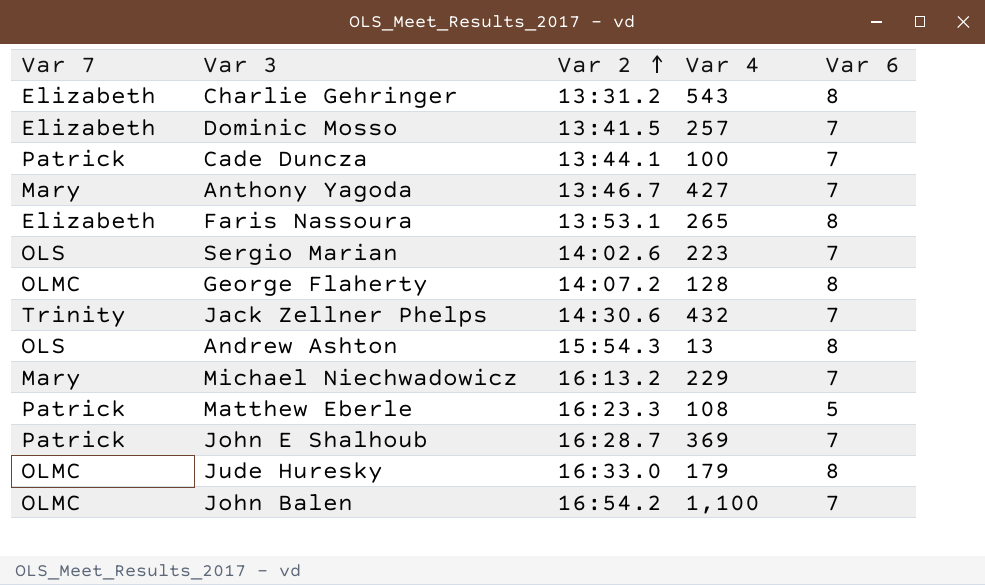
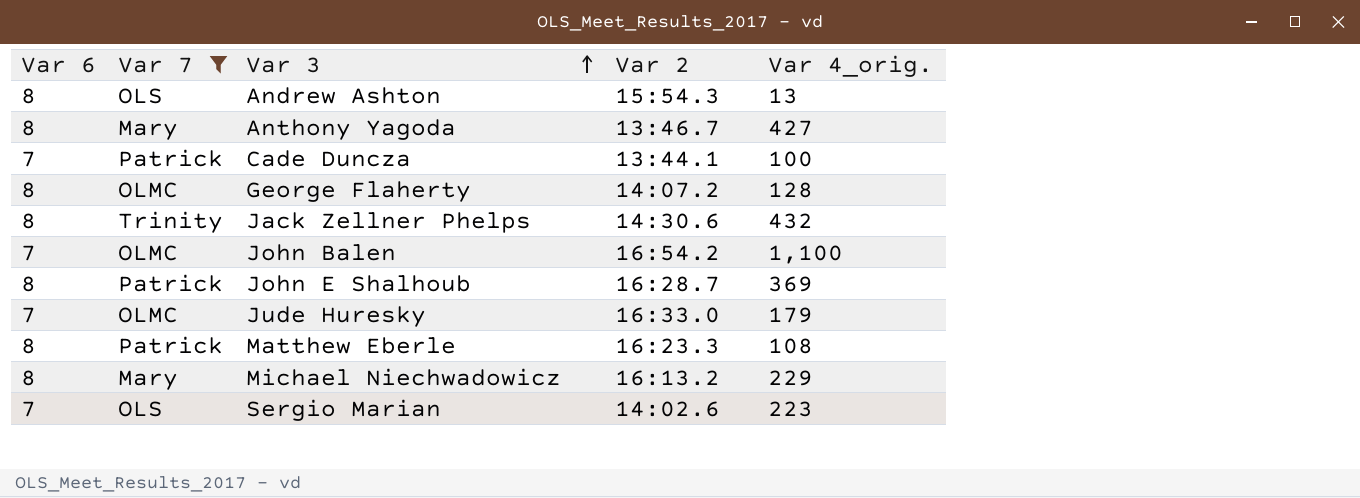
filter: none -> Var 7 != Elizabeth
row order: Var 2 ascending -> Var 3 ascending
column Var 6 | position: 5 -> 1
column name: Var 4 -> Var 4_orig.
Anthony Yagoda | Var 6: 7 -> 8
Jack Zellner Phelps | Var 6: 7 -> 8
John E Shalhoub | Var 6: 7 -> 8
Jude Huresky | Var 6: 8 -> 7
Matthew Eberle | Var 6: 5 -> 8
Michael Niechwadowicz | Var 6: 7 -> 8

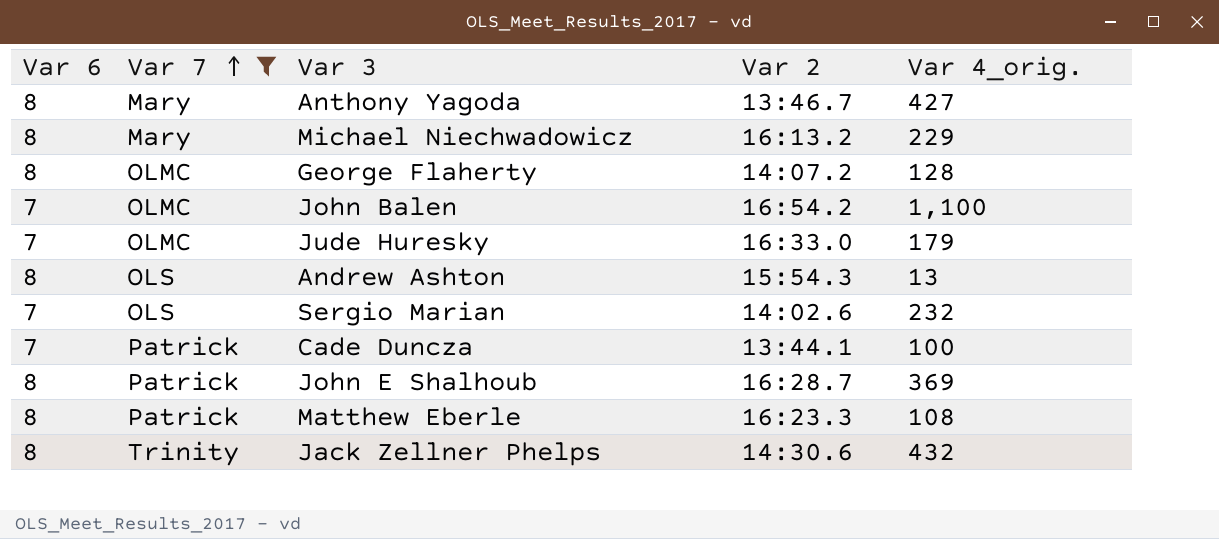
row order: Var 3 ascending -> Var 7 ascending
Sergio Marian | Var 4_orig.: 223 -> 232

